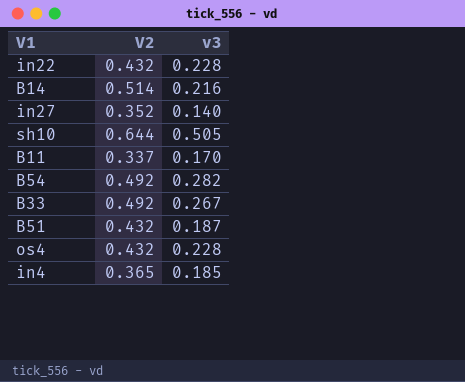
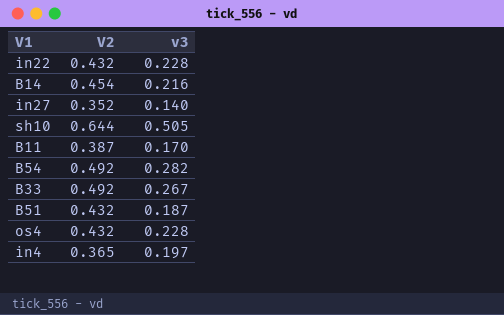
B14 | V2: 0.514 -> 0.454
B11 | V2: 0.337 -> 0.387
in4 | v3: 0.185 -> 0.197

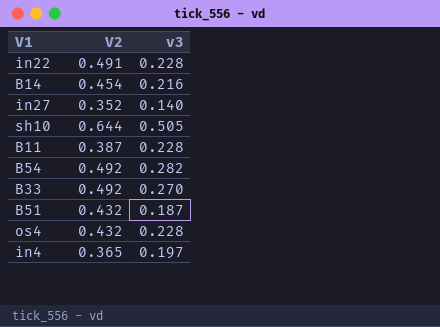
in22 | V2: 0.432 -> 0.491
B11 | v3: 0.170 -> 0.228
B33 | v3: 0.267 -> 0.270

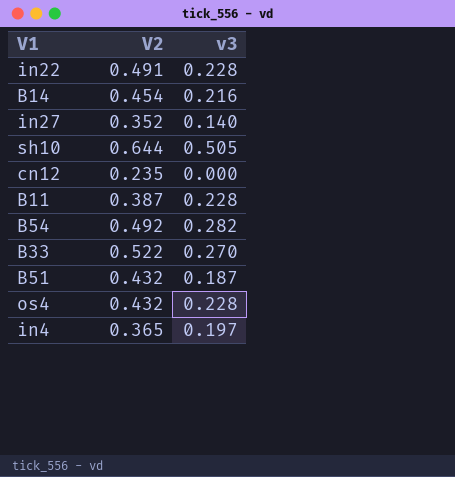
row cn12: none -> 0.235 | 0.000
B33 | V2: 0.492 -> 0.522

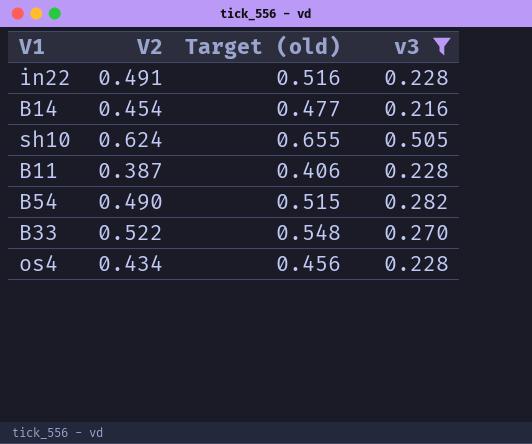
filter: none -> v3 >= 0.216
column Target (old) | formula: none -> [V2] * 1.05
sh10 | V2: 0.644 -> 0.624
B54 | V2: 0.492 -> 0.490
os4 | V2: 0.432 -> 0.434

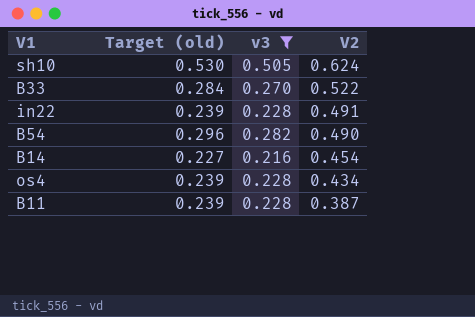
row order: none -> V2 descending
column Target (old) | formula: [V2] * 1.05 -> [v3] * 1.05
column V2 | position: 2 -> 4

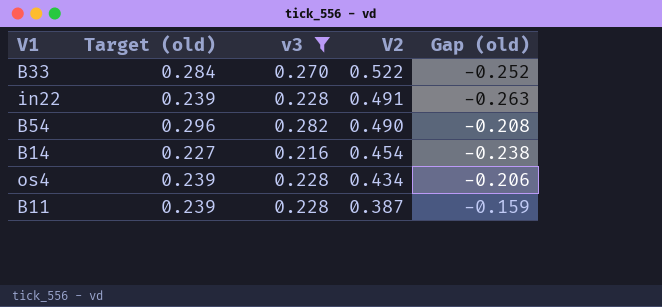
column Gap (old) | formula: none -> [v3] - [V2]
row sh10: 0.530 | 0.505 | 0.624 -> none

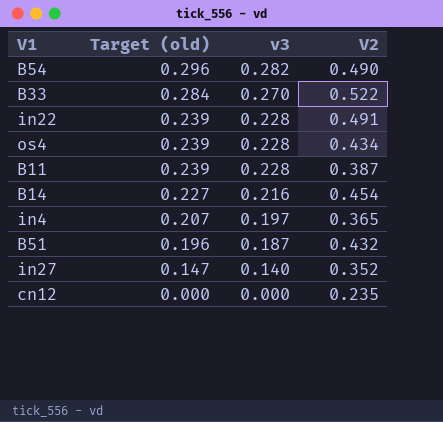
filter: v3 >= 0.216 -> none
row order: V2 descending -> Target (old) descending
column Gap (old) | formula: [v3] - [V2] -> none

